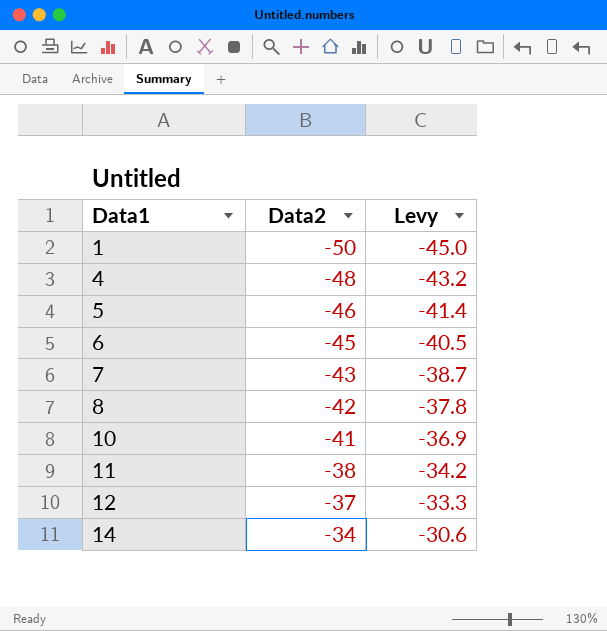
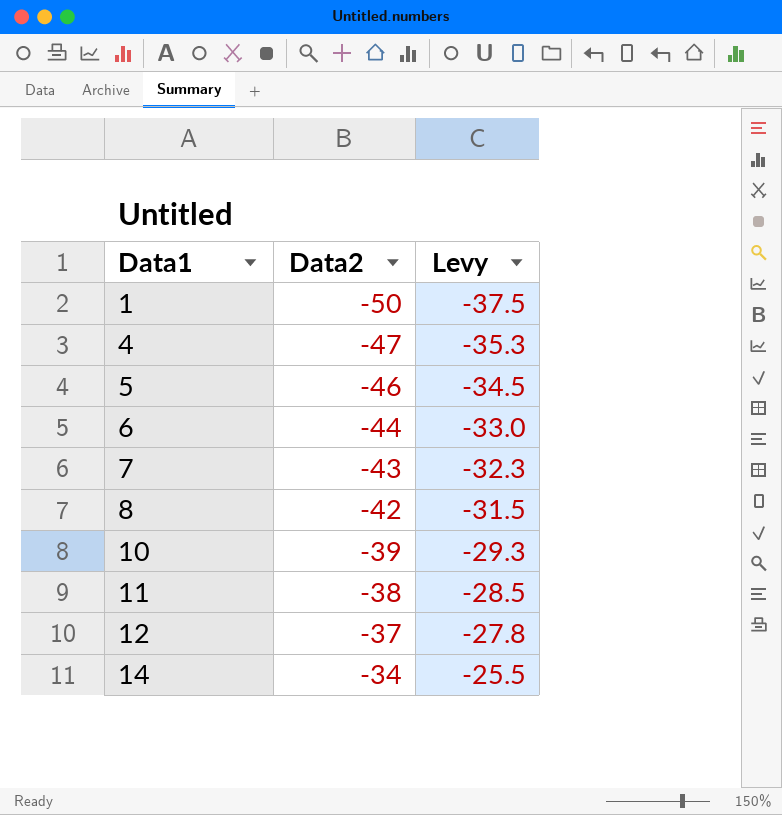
column Levy | formula: [Data2] * 0.9 -> [Data2] * 0.75
4 | Data2: -48 -> -47
6 | Data2: -45 -> -44
10 | Data2: -41 -> -39

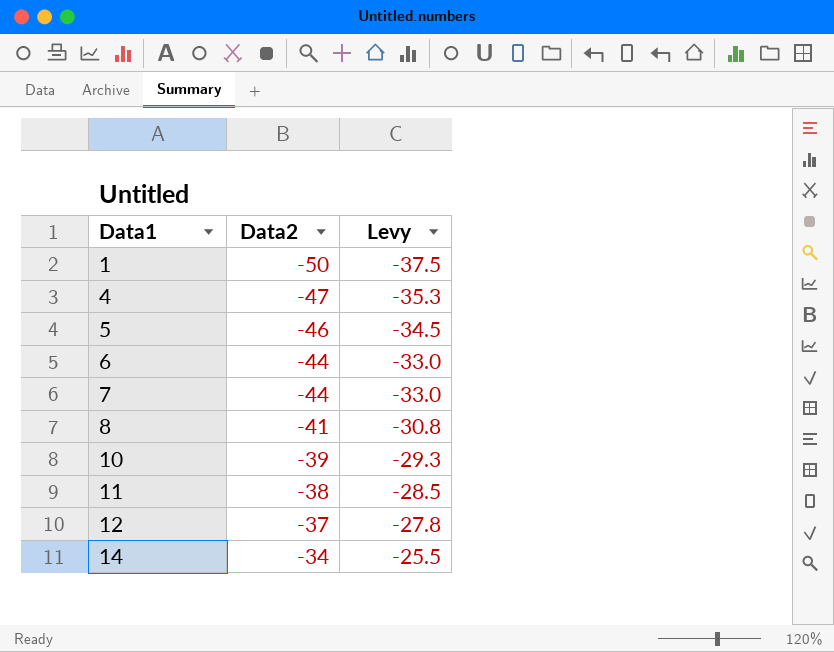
7 | Data2: -43 -> -44
7 | Levy: -32.3 -> -33.0
8 | Data2: -42 -> -41
8 | Levy: -31.5 -> -30.8

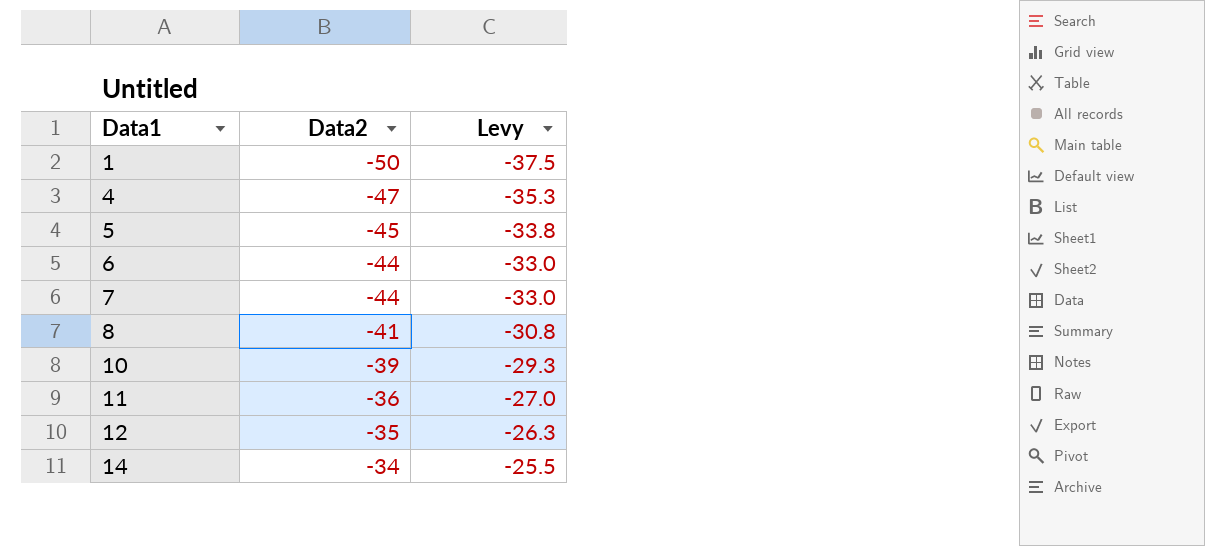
5 | Data2: -46 -> -45
5 | Levy: -34.5 -> -33.8
11 | Data2: -38 -> -36
11 | Levy: -28.5 -> -27.0
12 | Data2: -37 -> -35
12 | Levy: -27.8 -> -26.3

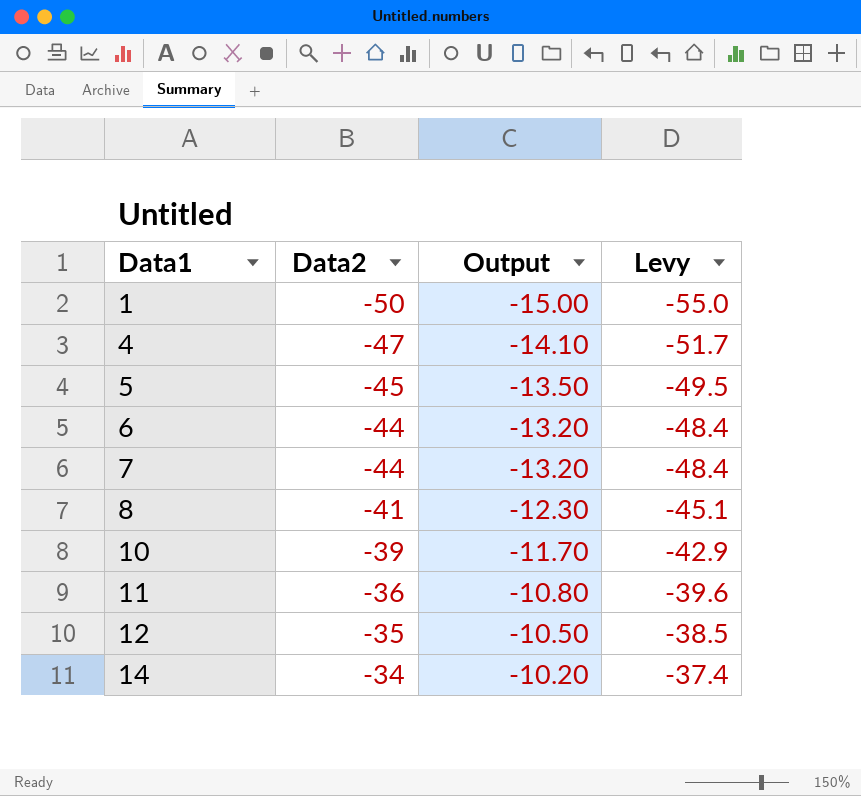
column Output | formula: none -> [Data2] * 0.3
column Levy | formula: [Data2] * 0.75 -> [Data2] * 1.1

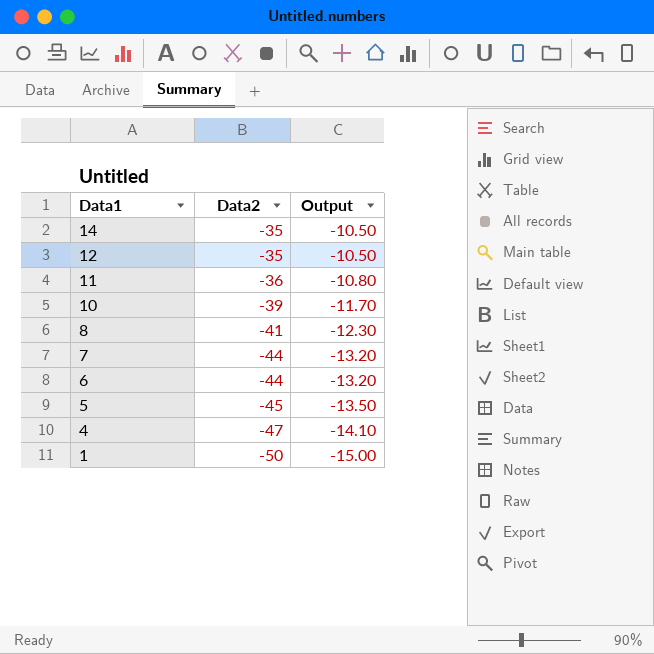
row order: Data1 ascending -> Data1 descending
column Levy | formula: [Data2] * 1.1 -> none
14 | Data2: -34 -> -35
14 | Output: -10.20 -> -10.50

